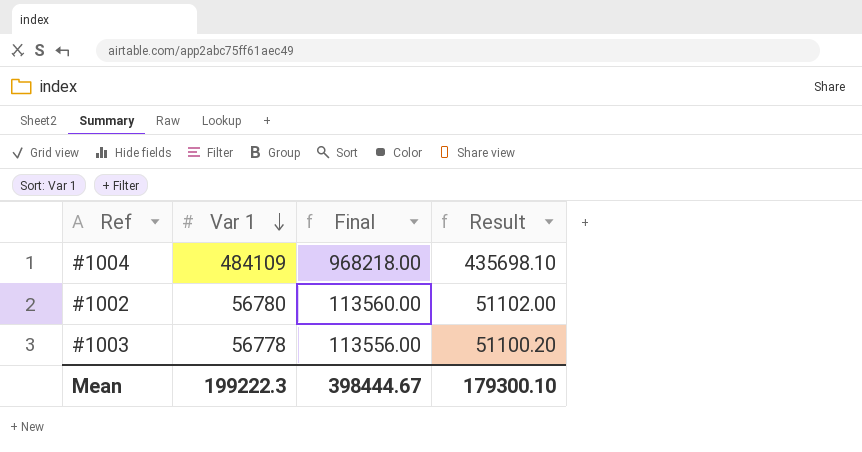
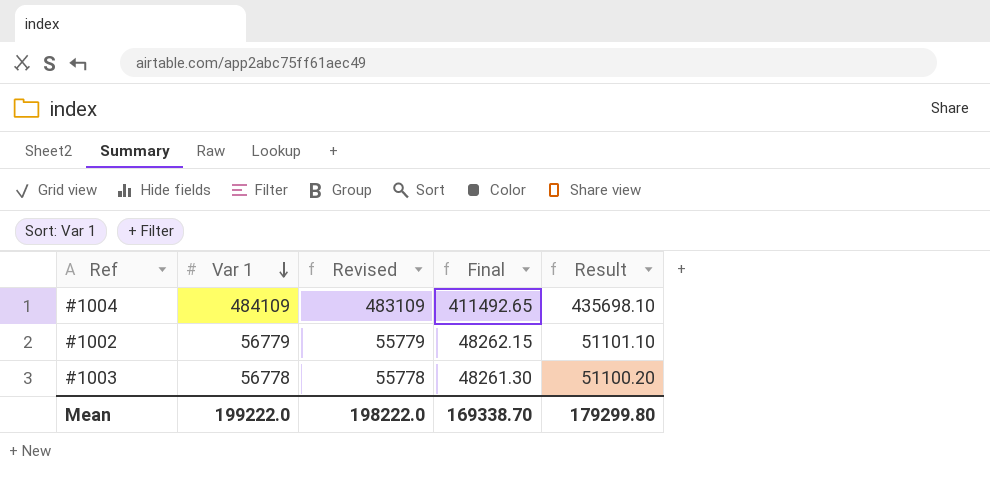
column Revised | formula: none -> [Var 1] - 1000
column Final | formula: [Var 1] * 2 -> [Var 1] * 0.85
#1002 | Var 1: 56780 -> 56779
#1002 | Result: 51102.00 -> 51101.10
Mean | Var 1: 199222.3 -> 199222.0
Mean | Final: 398444.67 -> 169338.70
Mean | Result: 179300.10 -> 179299.80

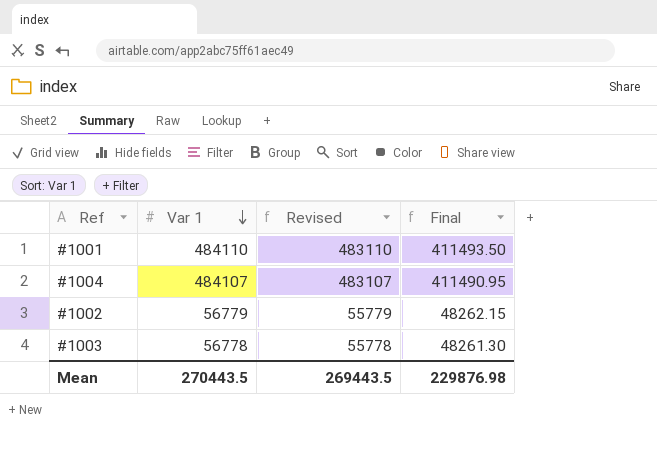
column Result | formula: [Var 1] * 0.9 -> none
row #1001: none -> 484110 | 483110 | 411493.50
#1004 | Var 1: 484109 -> 484107
#1004 | Revised: 483109 -> 483107
#1004 | Final: 411492.65 -> 411490.95
Mean | Var 1: 199222.0 -> 270443.5
Mean | Revised: 198222.0 -> 269443.5
Mean | Final: 169338.70 -> 229876.98

